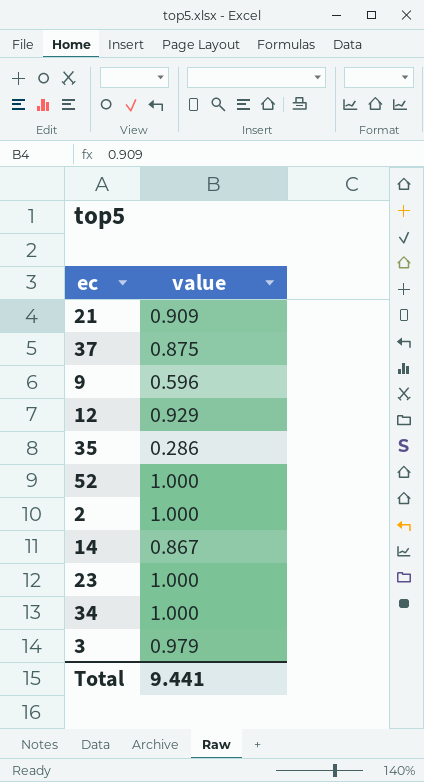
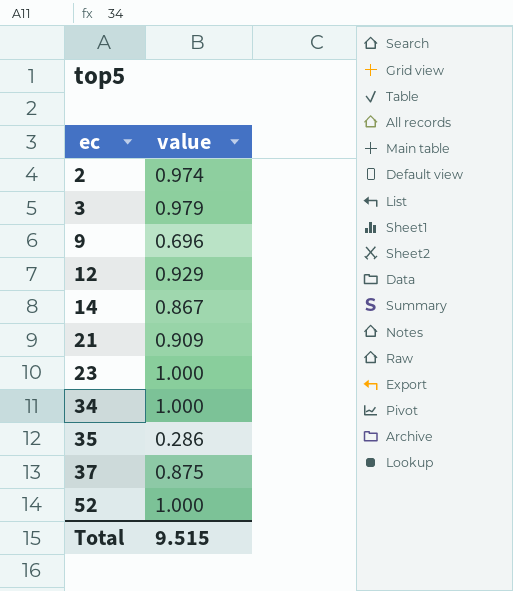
row order: none -> ec ascending
2 | value: 1.000 -> 0.974
9 | value: 0.596 -> 0.696
Total | value: 9.441 -> 9.515

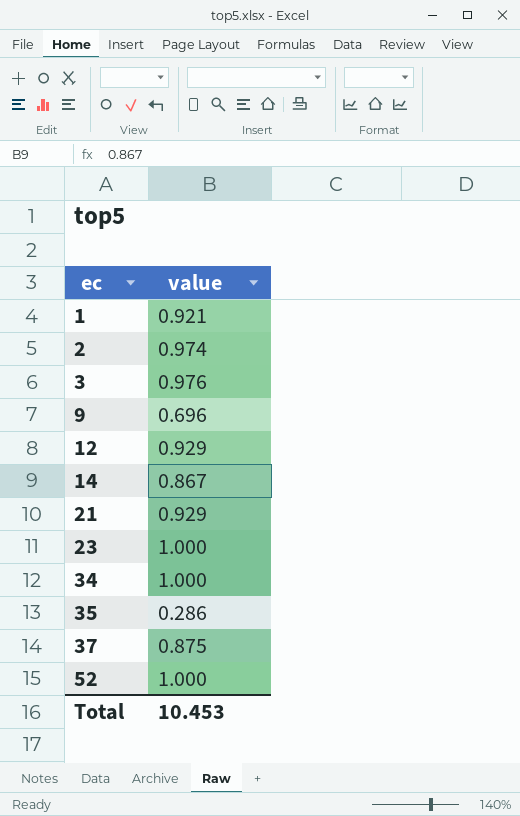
row 1: none -> 0.921
3 | value: 0.979 -> 0.976
21 | value: 0.909 -> 0.929
Total | value: 9.515 -> 10.453

